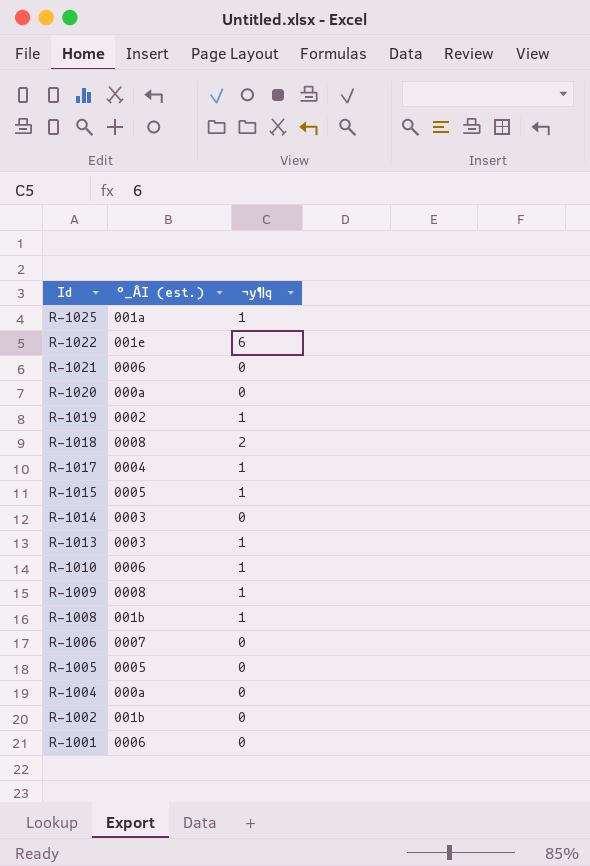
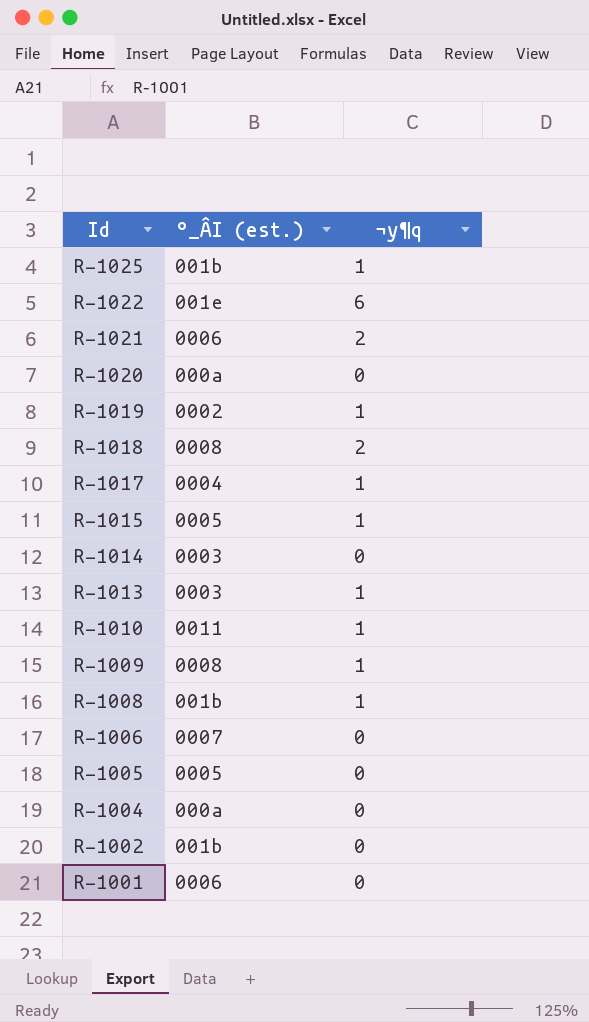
R-1025 | °_ÂI (est.): 001a -> 001b
R-1021 | ¬y¶q: 0 -> 2
R-1010 | °_ÂI (est.): 0006 -> 0011

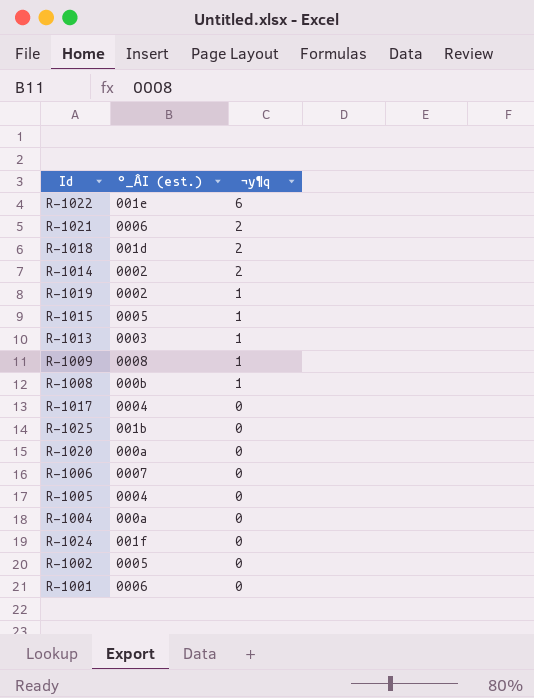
row order: Id descending -> ¬y¶q descending
row R-1010: 0011 | 1 -> none
R-1018 | °_ÂI (est.): 0008 -> 001d
R-1014 | °_ÂI (est.): 0003 -> 0002
R-1014 | ¬y¶q: 0 -> 2
R-1008 | °_ÂI (est.): 001b -> 000b
R-1017 | ¬y¶q: 1 -> 0
R-1025 | ¬y¶q: 1 -> 0
R-1005 | °_ÂI (est.): 0005 -> 0004
row R-1024: none -> 001f | 0
R-1002 | °_ÂI (est.): 001b -> 0005

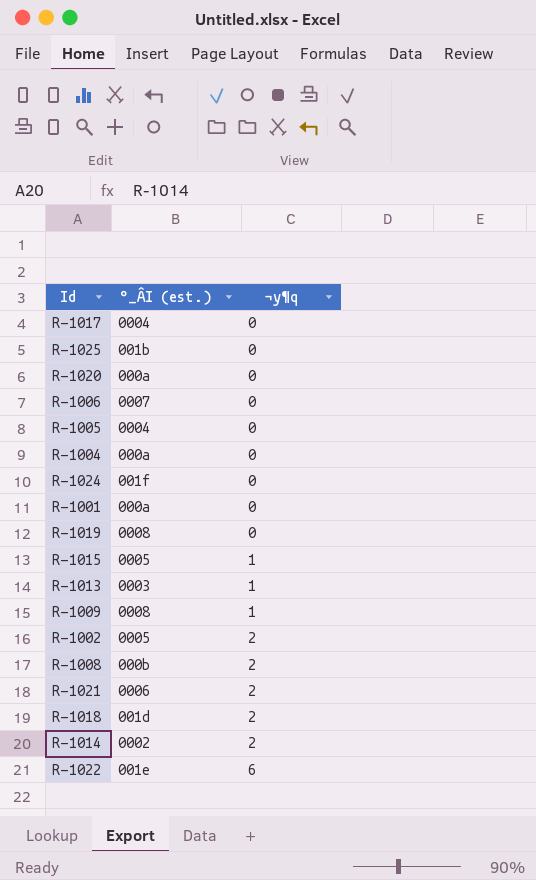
row order: ¬y¶q descending -> ¬y¶q ascending
R-1001 | °_ÂI (est.): 0006 -> 000a
R-1019 | °_ÂI (est.): 0002 -> 0008
R-1019 | ¬y¶q: 1 -> 0
R-1002 | ¬y¶q: 0 -> 2
R-1008 | ¬y¶q: 1 -> 2

